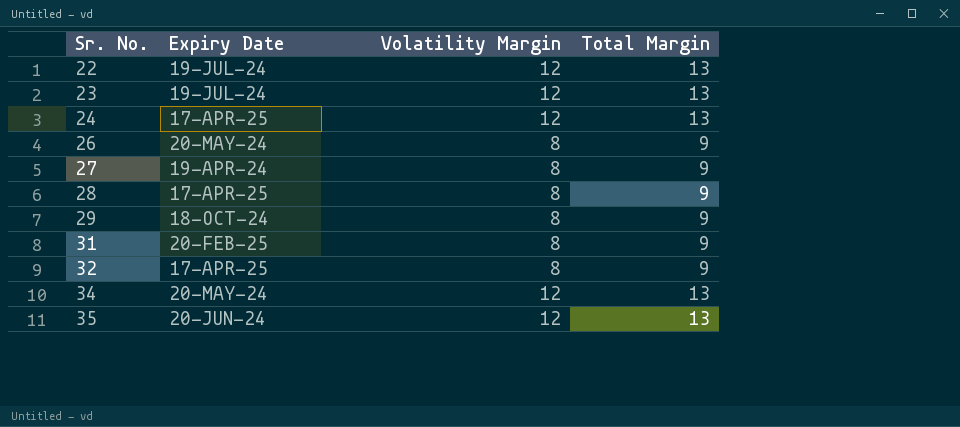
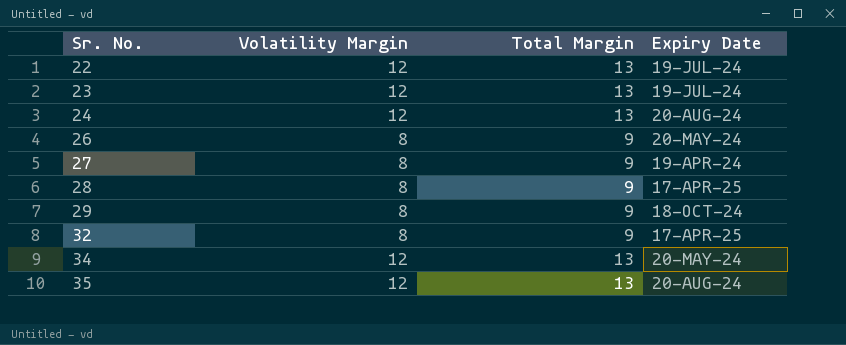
column Expiry Date | position: 2 -> 4
row 31: 20-FEB-25 | 8 | 9 -> none
24 | Expiry Date: 17-APR-25 -> 20-AUG-24
35 | Expiry Date: 20-JUN-24 -> 20-AUG-24

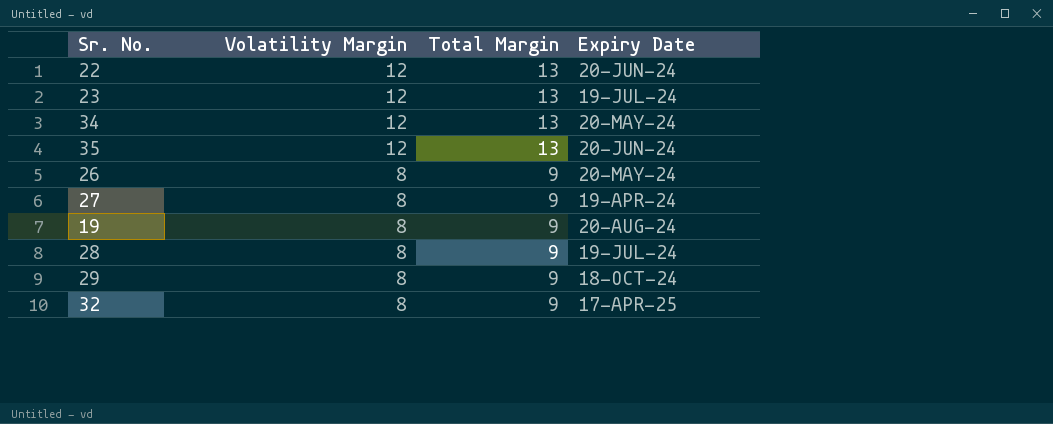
row order: Sr. No. ascending -> Volatility Margin descending
row 24: 12 | 13 | 20-AUG-24 -> none
22 | Expiry Date: 19-JUL-24 -> 20-JUN-24
35 | Expiry Date: 20-AUG-24 -> 20-JUN-24
row 19: none -> 8 | 9 | 20-AUG-24
28 | Expiry Date: 17-APR-25 -> 19-JUL-24

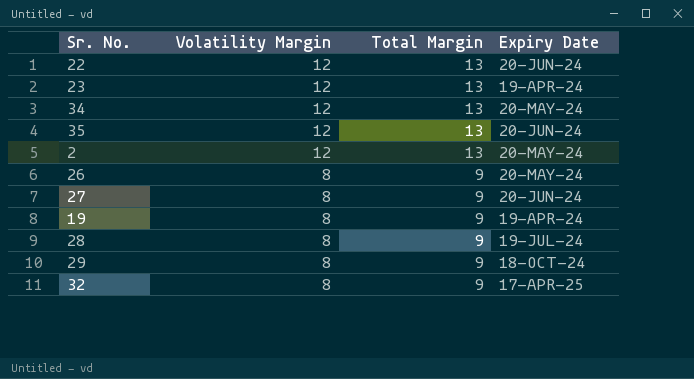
23 | Expiry Date: 19-JUL-24 -> 19-APR-24
row 2: none -> 12 | 13 | 20-MAY-24
27 | Expiry Date: 19-APR-24 -> 20-JUN-24
19 | Expiry Date: 20-AUG-24 -> 19-APR-24

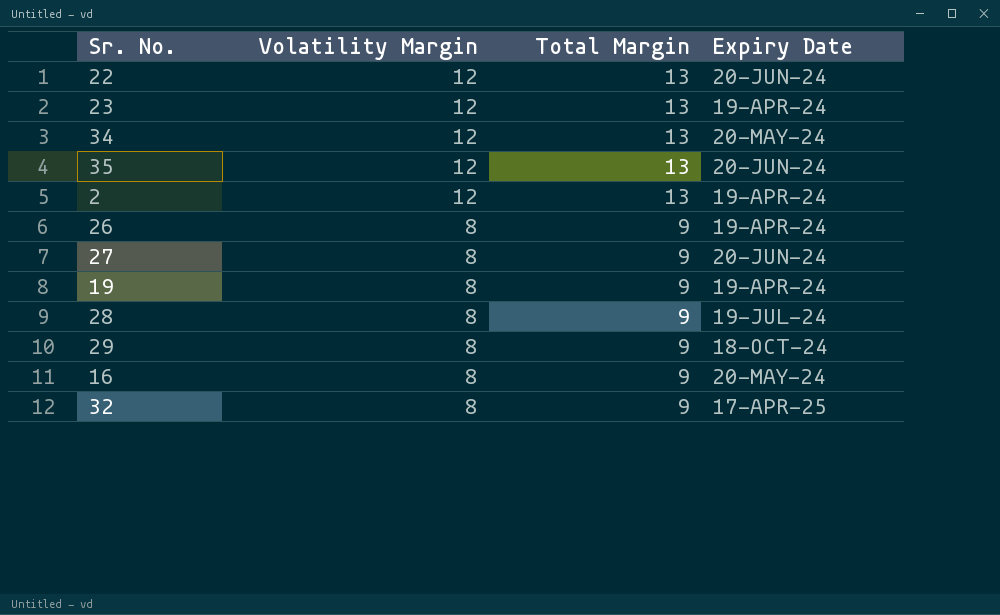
2 | Expiry Date: 20-MAY-24 -> 19-APR-24
26 | Expiry Date: 20-MAY-24 -> 19-APR-24
row 16: none -> 8 | 9 | 20-MAY-24

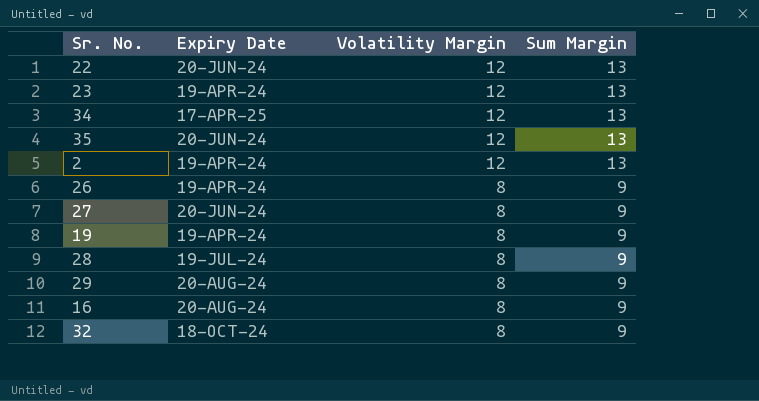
column Expiry Date | position: 4 -> 2
column name: Total Margin -> Sum Margin
34 | Expiry Date: 20-MAY-24 -> 17-APR-25
29 | Expiry Date: 18-OCT-24 -> 20-AUG-24
16 | Expiry Date: 20-MAY-24 -> 20-AUG-24
32 | Expiry Date: 17-APR-25 -> 18-OCT-24

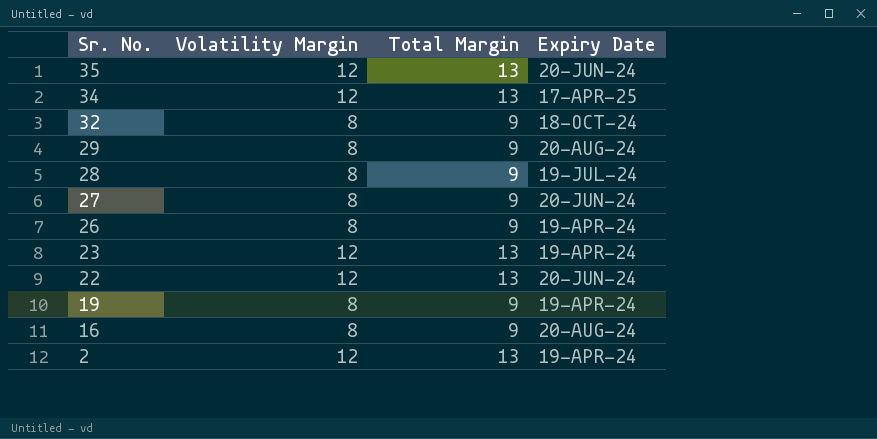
row order: Volatility Margin descending -> Sr. No. descending
column name: Sum Margin -> Total Margin
column Expiry Date | position: 2 -> 4

